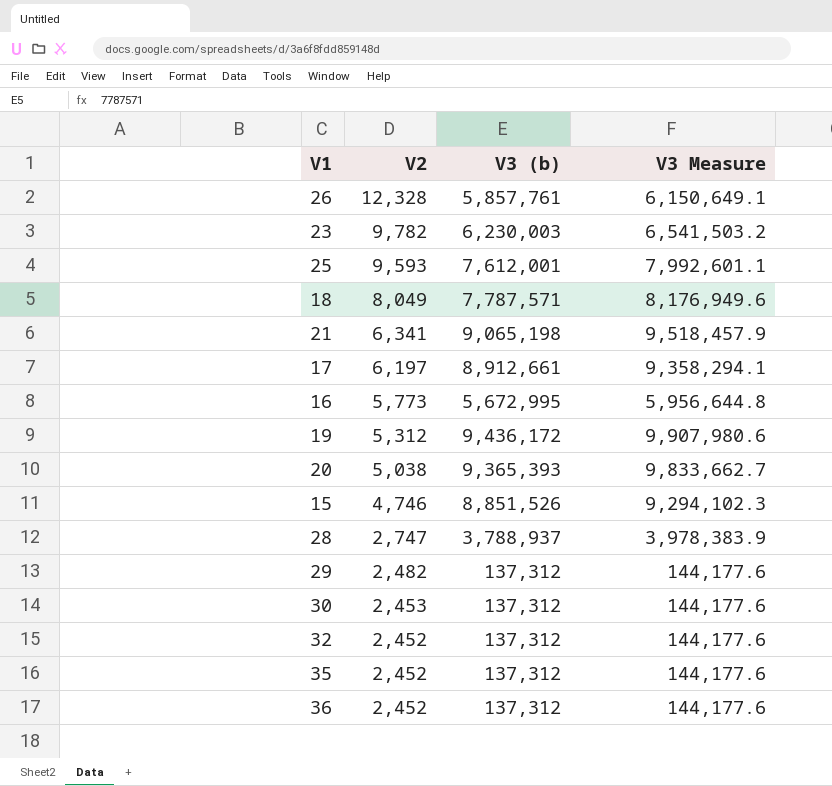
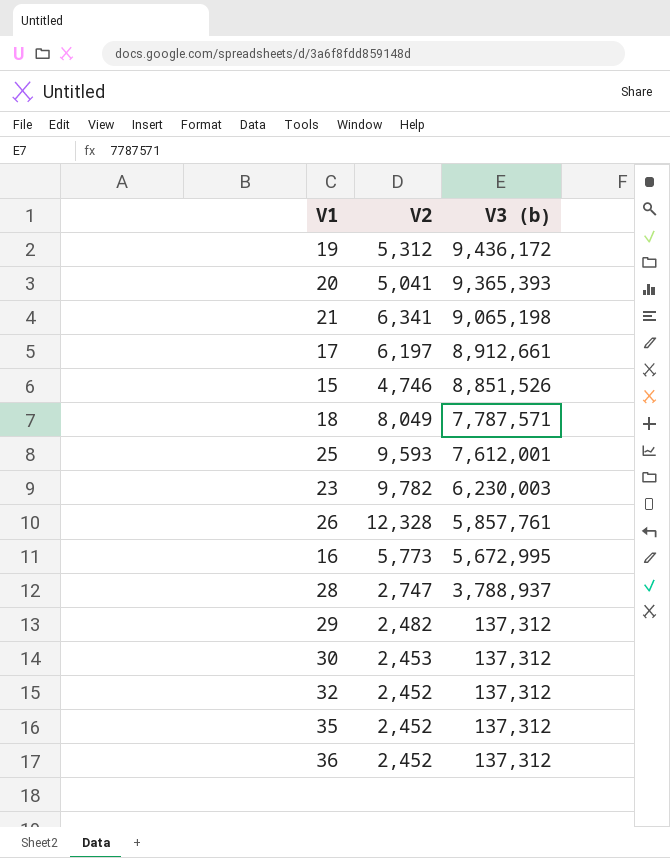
row order: V2 descending -> V3 (b) descending
column V3 Measure | formula: [V3 (b)] * 1.05 -> none
20 | V2: 5,038 -> 5,041

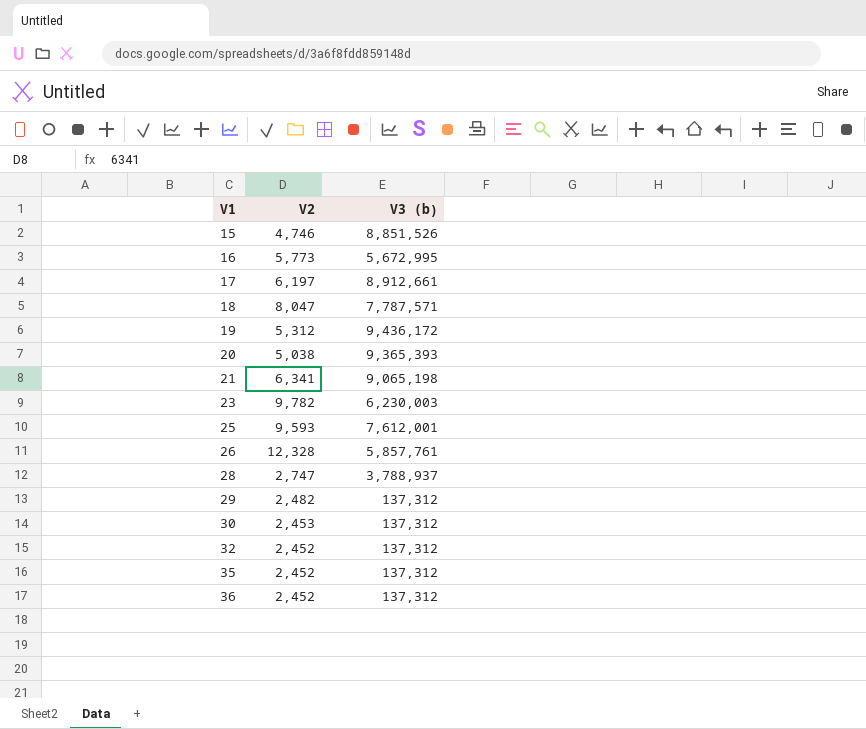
row order: V3 (b) descending -> V1 ascending
18 | V2: 8,049 -> 8,047
20 | V2: 5,041 -> 5,038

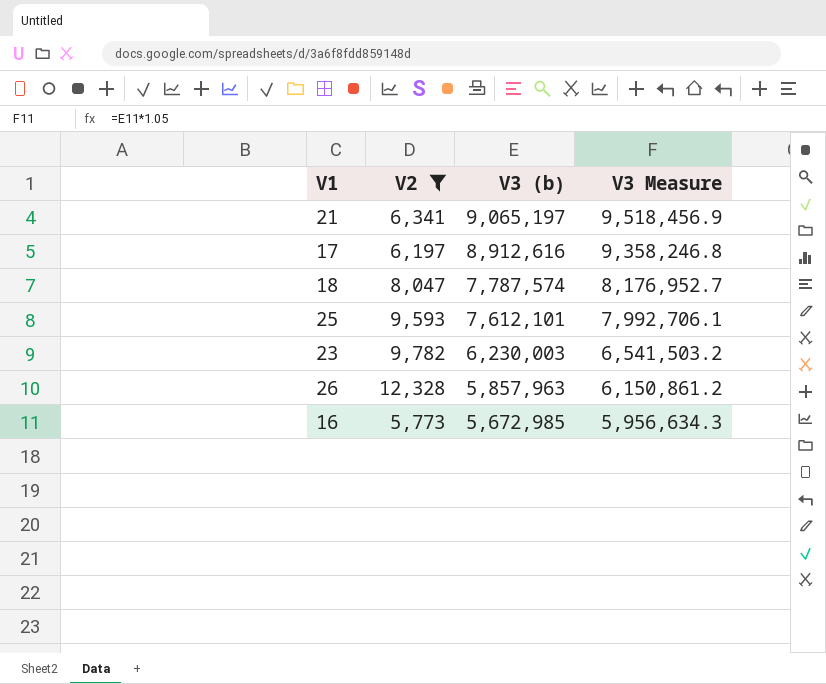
filter: none -> V2 >= 5,773
row order: V1 ascending -> V3 (b) descending
column V3 Measure | formula: none -> [V3 (b)] * 1.05
21 | V3 (b): 9,065,198 -> 9,065,197
17 | V3 (b): 8,912,661 -> 8,912,616
18 | V3 (b): 7,787,571 -> 7,787,574
25 | V3 (b): 7,612,001 -> 7,612,101
26 | V3 (b): 5,857,761 -> 5,857,963
16 | V3 (b): 5,672,995 -> 5,672,985

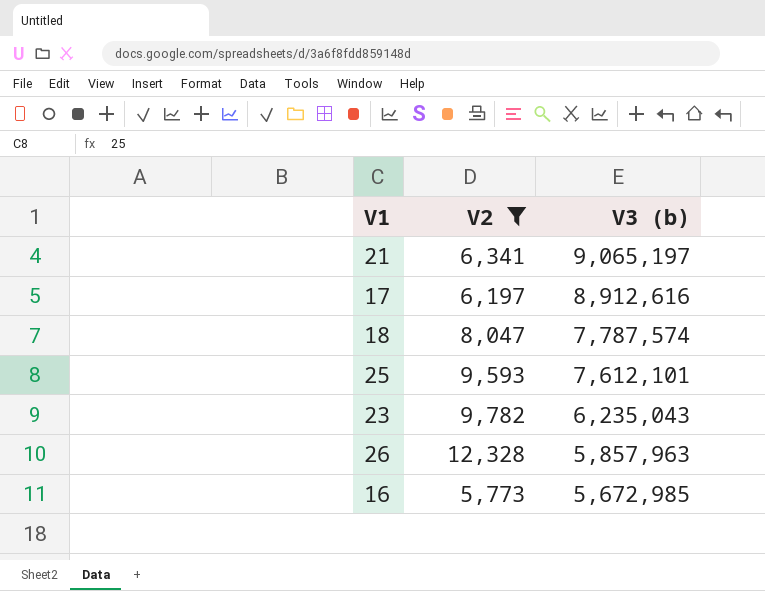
column V3 Measure | formula: [V3 (b)] * 1.05 -> none
23 | V3 (b): 6,230,003 -> 6,235,043

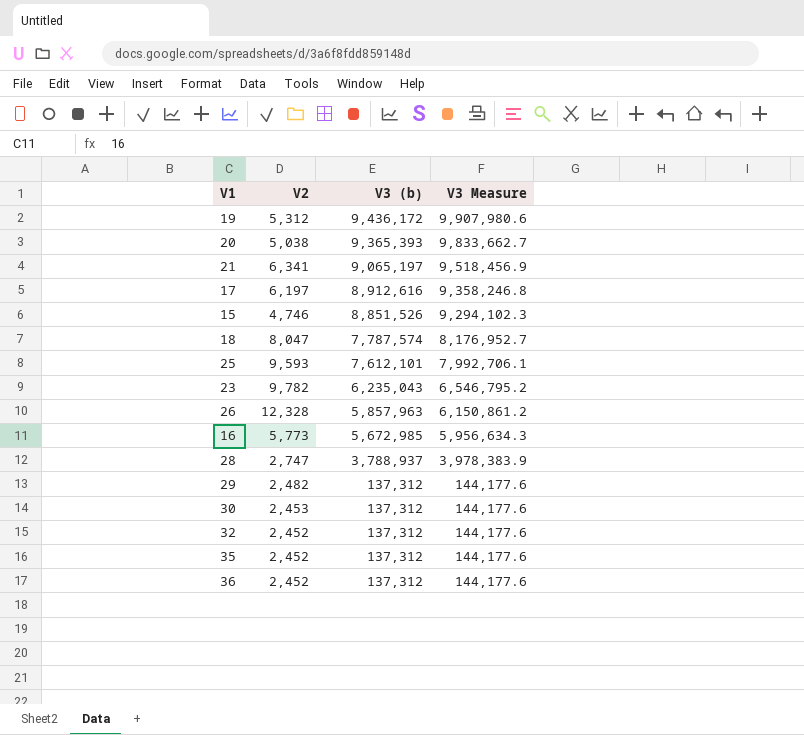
filter: V2 >= 5,773 -> none
column V3 Measure | formula: none -> [V3 (b)] * 1.05

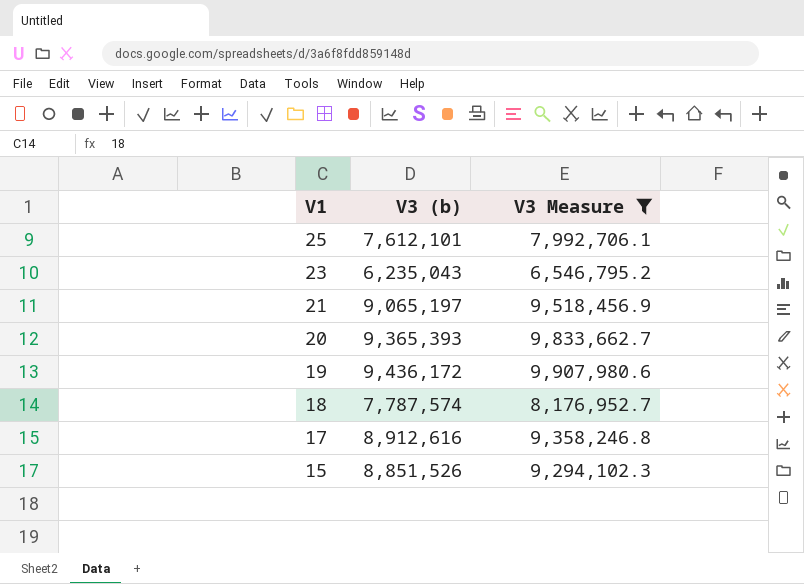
filter: none -> V3 Measure >= 6,546,795.2
row order: V3 (b) descending -> V1 descending
column V2 | position: 2 -> none

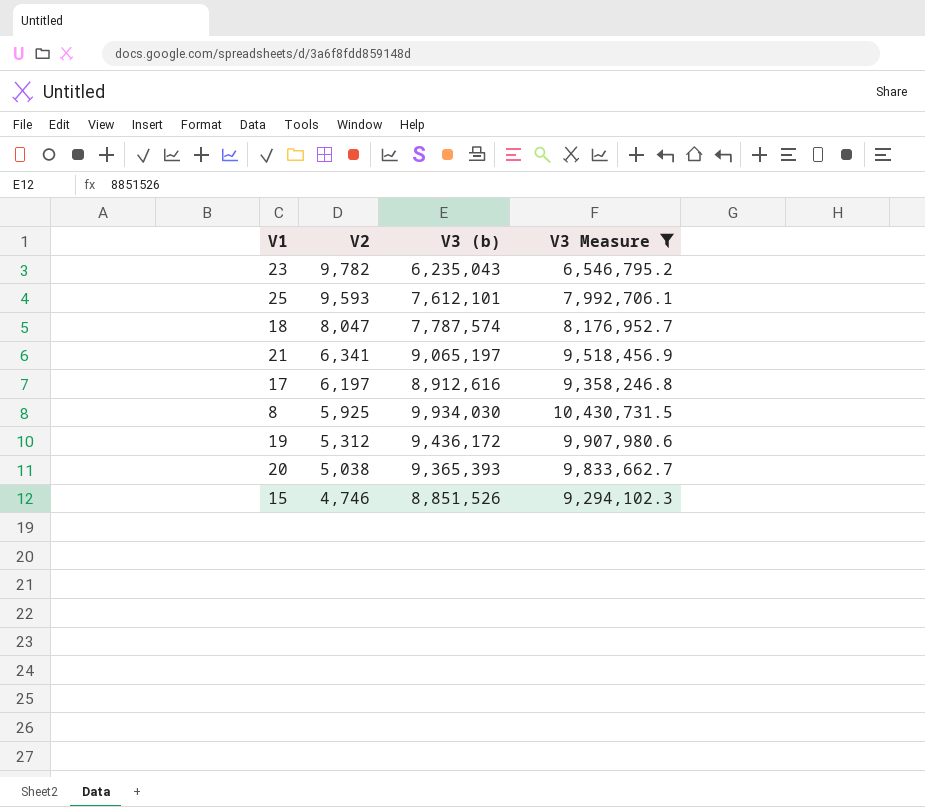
row order: V1 descending -> V2 descending
column V2 | position: none -> 2
row 8: none -> 5,925 | 9,934,030 | 10,430,731.5

